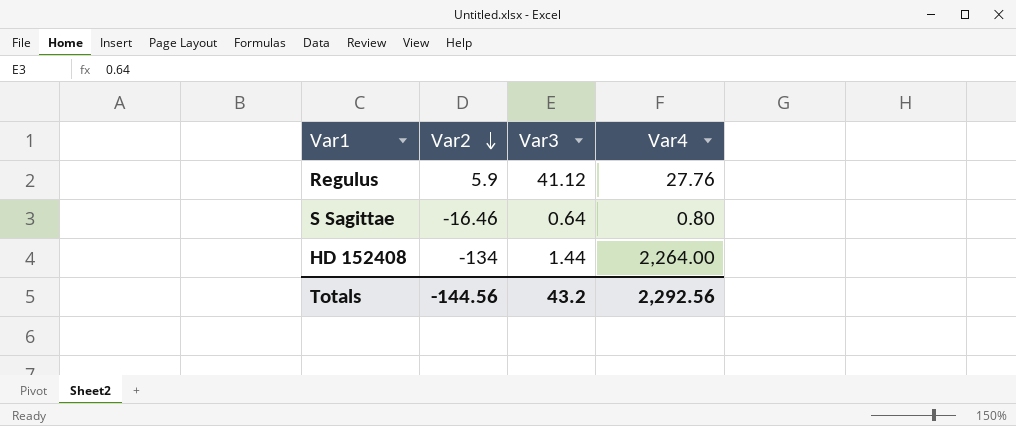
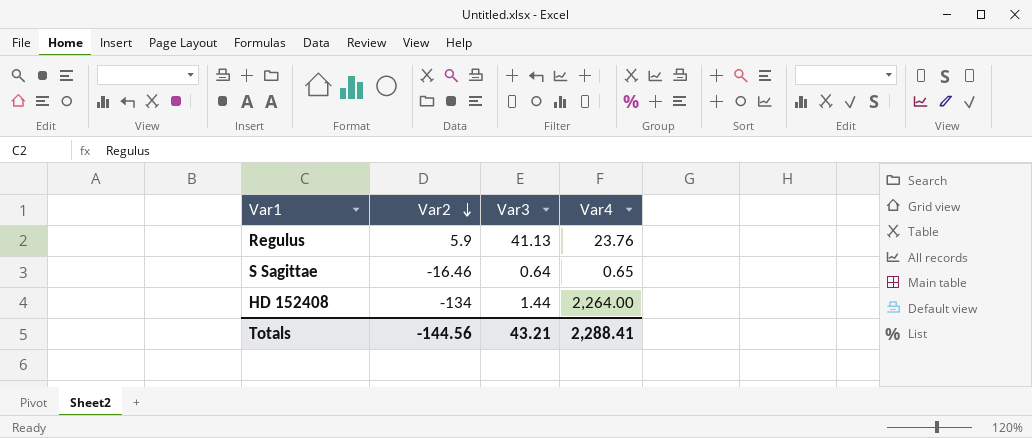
Regulus | Var3: 41.12 -> 41.13
Regulus | Var4: 27.76 -> 23.76
S Sagittae | Var4: 0.80 -> 0.65
Totals | Var3: 43.2 -> 43.21
Totals | Var4: 2,292.56 -> 2,288.41

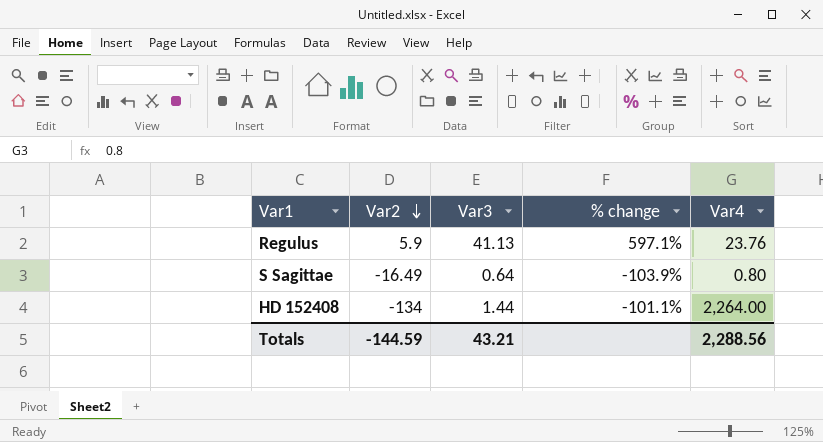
column % change | formula: none -> ([Var3] - [Var2]) / [Var2]
S Sagittae | Var2: -16.46 -> -16.49
S Sagittae | Var4: 0.65 -> 0.80
Totals | Var2: -144.56 -> -144.59
Totals | Var4: 2,288.41 -> 2,288.56

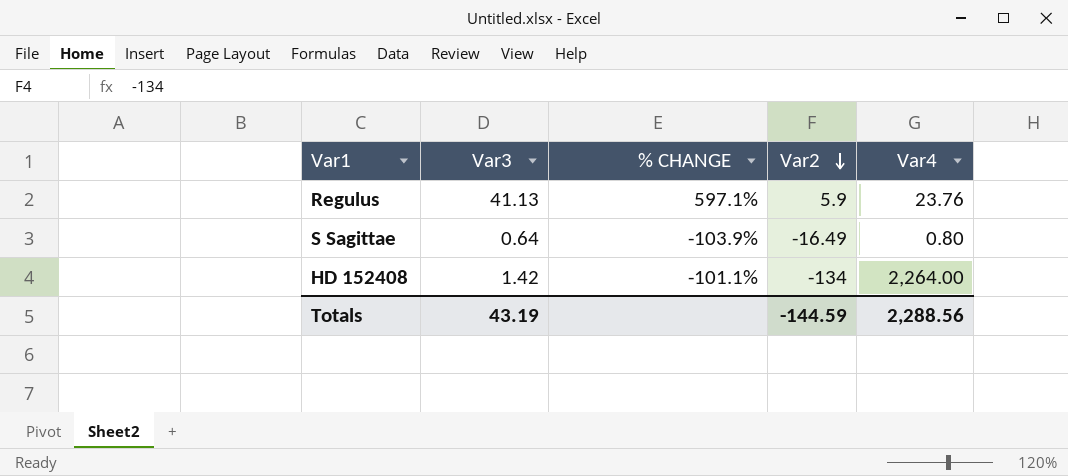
column name: % change -> % CHANGE
column Var2 | position: 2 -> 4
HD 152408 | Var3: 1.44 -> 1.42
Totals | Var3: 43.21 -> 43.19

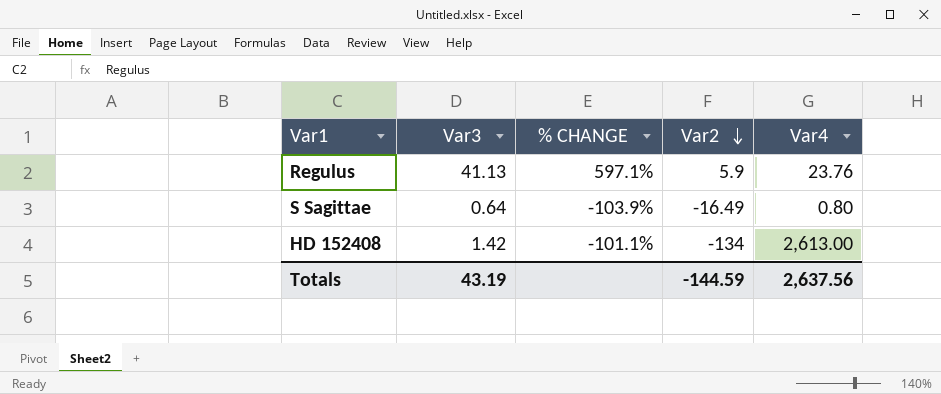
HD 152408 | Var4: 2,264.00 -> 2,613.00
Totals | Var4: 2,288.56 -> 2,637.56

